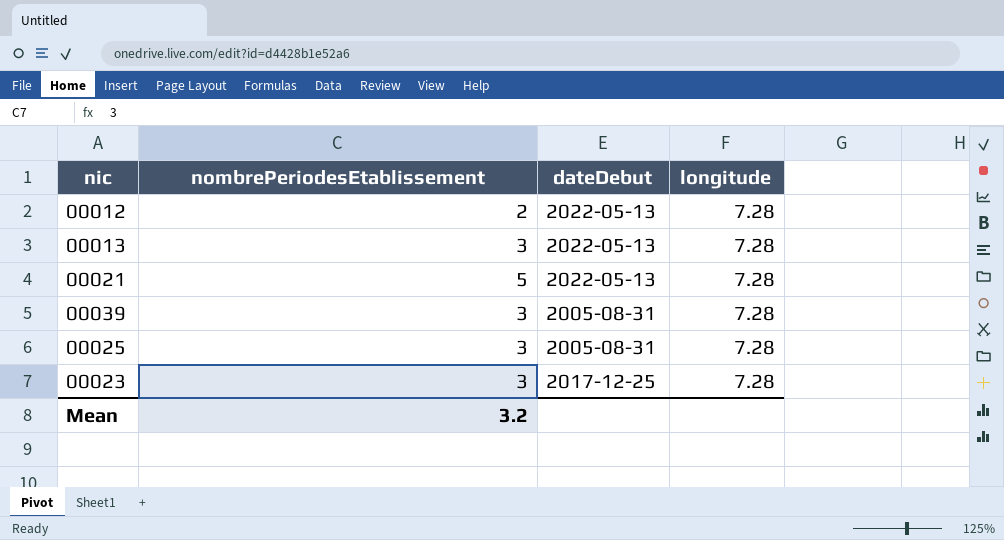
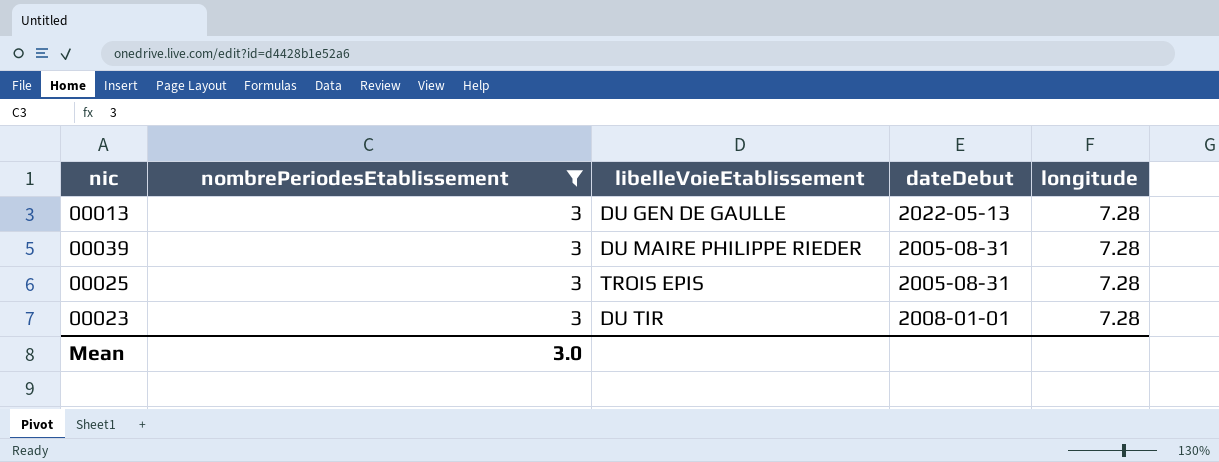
filter: none -> nombrePeriodesEtablissement = 3
column libelleVoieEtablissement | position: none -> 3
00023 | dateDebut: 2017-12-25 -> 2008-01-01
Mean | nombrePeriodesEtablissement: 3.2 -> 3.0

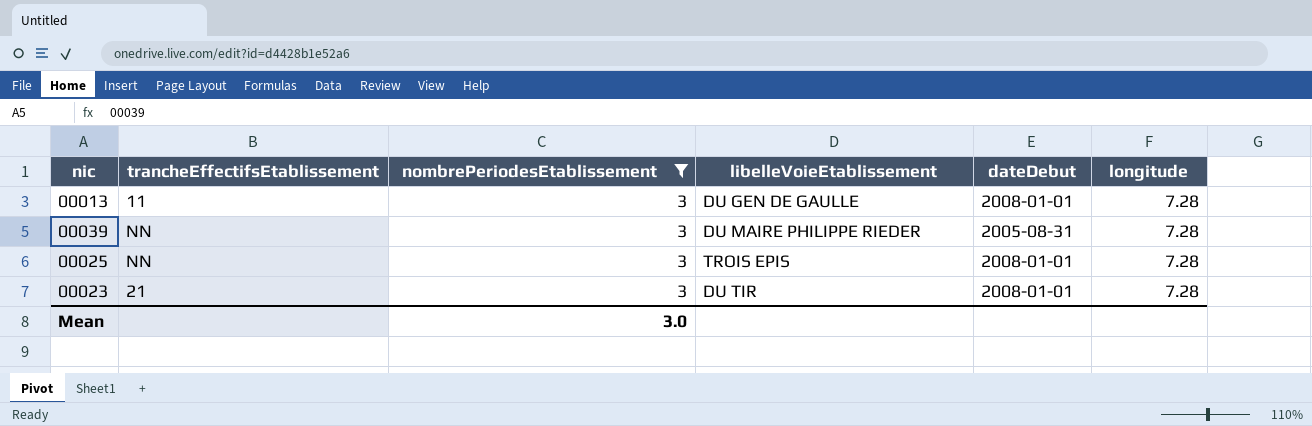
column trancheEffectifsEtablissement | position: none -> 2
00013 | dateDebut: 2022-05-13 -> 2008-01-01
00025 | dateDebut: 2005-08-31 -> 2008-01-01

